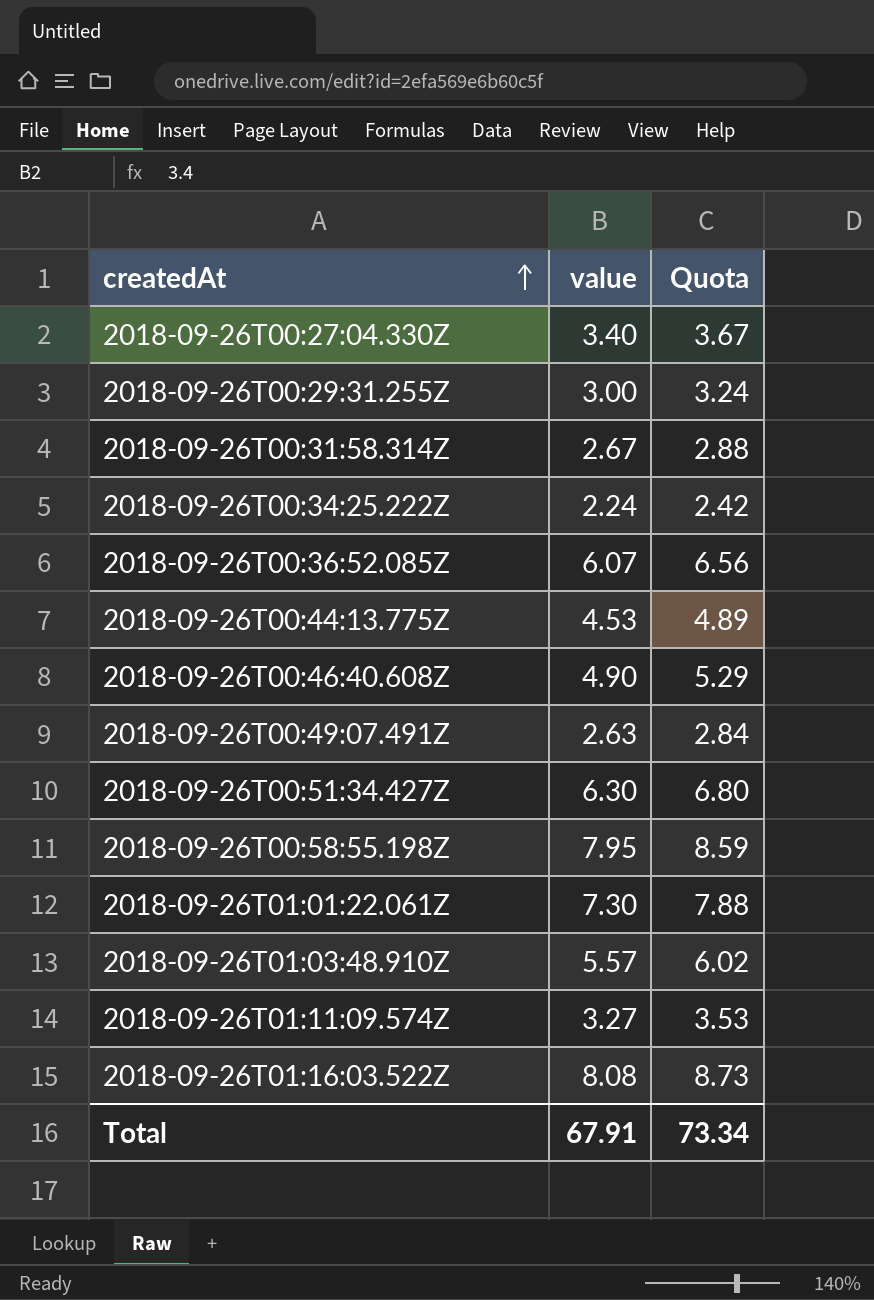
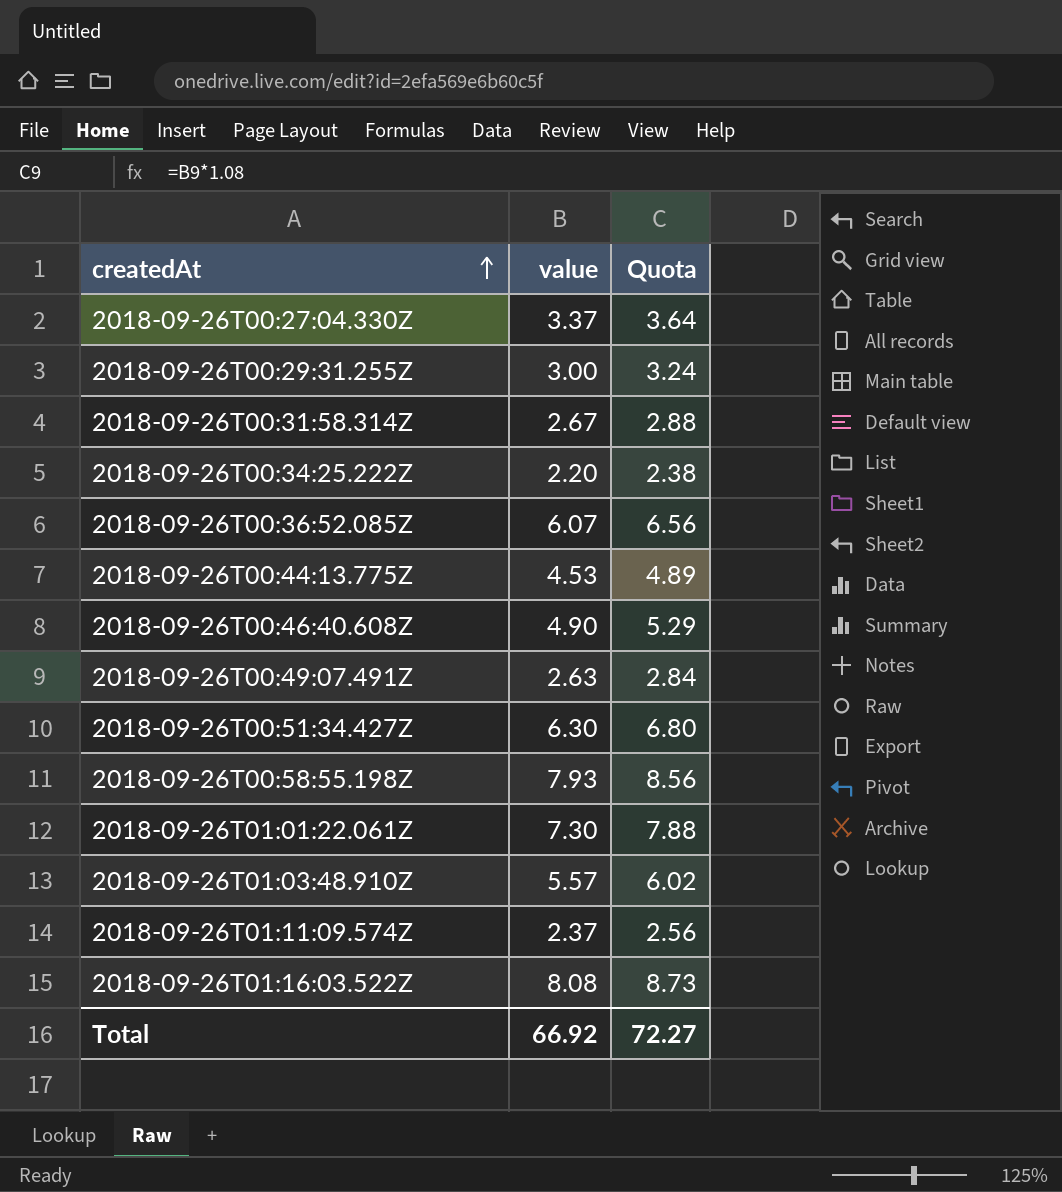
2018-09-26T00:27:04.330Z | value: 3.40 -> 3.37
2018-09-26T00:27:04.330Z | Quota: 3.67 -> 3.64
2018-09-26T00:34:25.222Z | value: 2.24 -> 2.20
2018-09-26T00:34:25.222Z | Quota: 2.42 -> 2.38
2018-09-26T00:58:55.198Z | value: 7.95 -> 7.93
2018-09-26T00:58:55.198Z | Quota: 8.59 -> 8.56
2018-09-26T01:11:09.574Z | value: 3.27 -> 2.37
2018-09-26T01:11:09.574Z | Quota: 3.53 -> 2.56
Total | value: 67.91 -> 66.92
Total | Quota: 73.34 -> 72.27

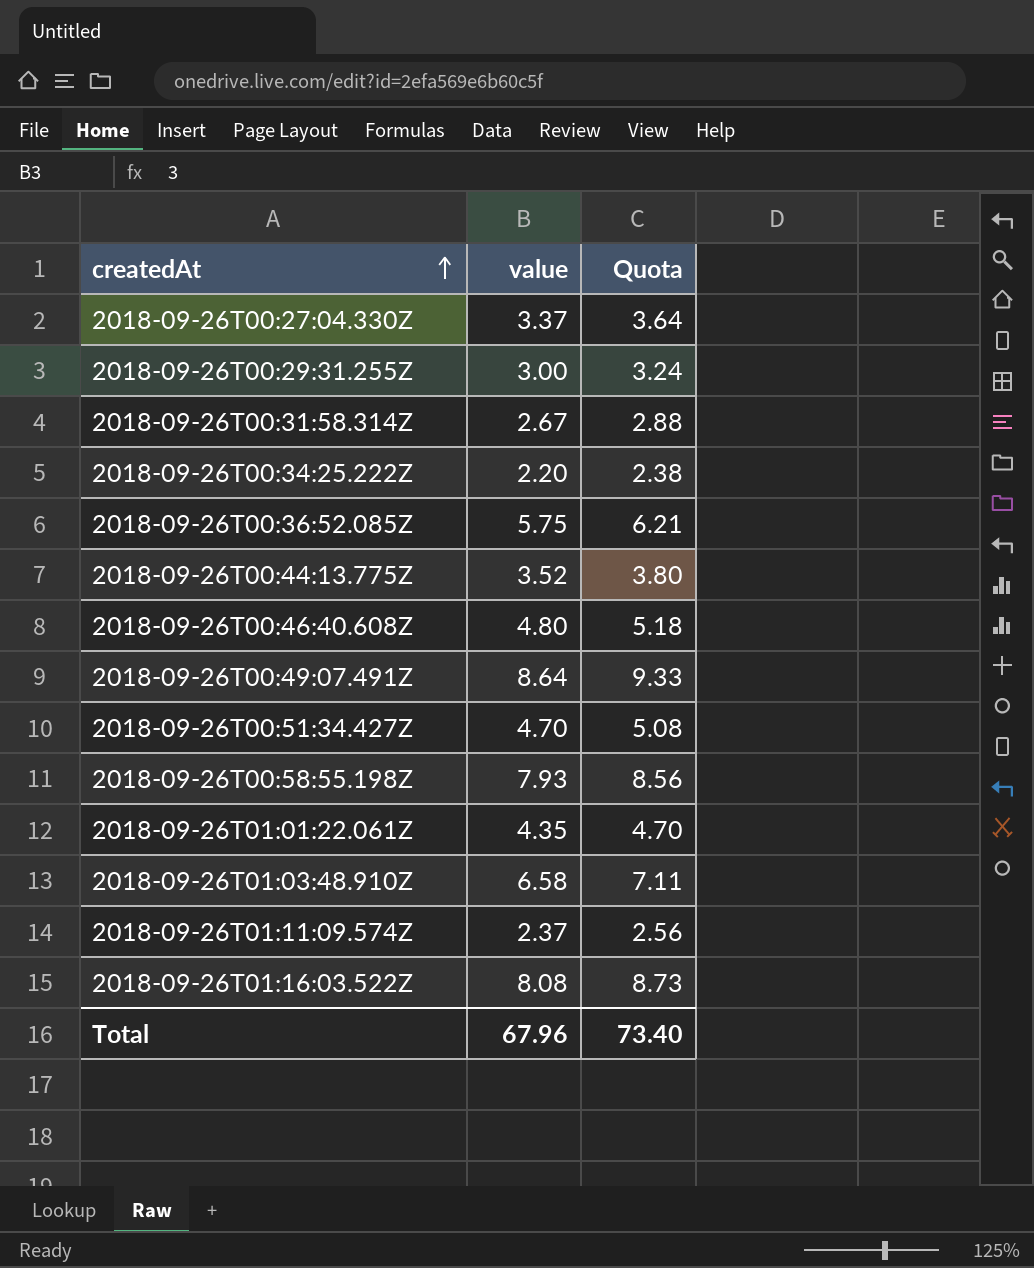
2018-09-26T00:36:52.085Z | value: 6.07 -> 5.75
2018-09-26T00:36:52.085Z | Quota: 6.56 -> 6.21
2018-09-26T00:44:13.775Z | value: 4.53 -> 3.52
2018-09-26T00:44:13.775Z | Quota: 4.89 -> 3.80
2018-09-26T00:46:40.608Z | value: 4.90 -> 4.80
2018-09-26T00:46:40.608Z | Quota: 5.29 -> 5.18
2018-09-26T00:49:07.491Z | value: 2.63 -> 8.64
2018-09-26T00:49:07.491Z | Quota: 2.84 -> 9.33
2018-09-26T00:51:34.427Z | value: 6.30 -> 4.70
2018-09-26T00:51:34.427Z | Quota: 6.80 -> 5.08
2018-09-26T01:01:22.061Z | value: 7.30 -> 4.35
2018-09-26T01:01:22.061Z | Quota: 7.88 -> 4.70
2018-09-26T01:03:48.910Z | value: 5.57 -> 6.58
2018-09-26T01:03:48.910Z | Quota: 6.02 -> 7.11
Total | value: 66.92 -> 67.96
Total | Quota: 72.27 -> 73.40

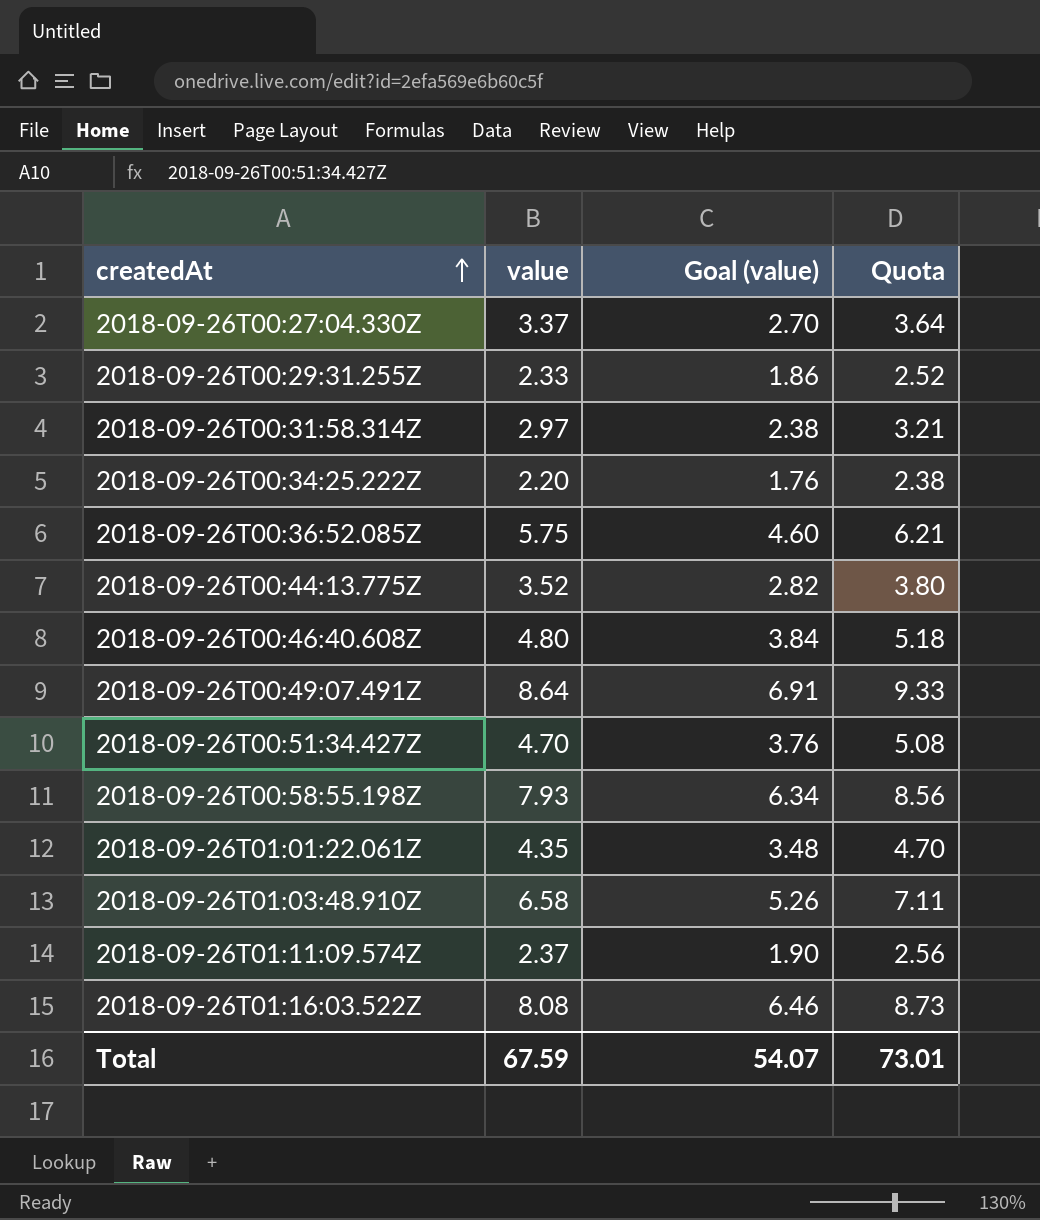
column Goal (value) | formula: none -> [value] * 0.8
2018-09-26T00:29:31.255Z | value: 3.00 -> 2.33
2018-09-26T00:29:31.255Z | Quota: 3.24 -> 2.52
2018-09-26T00:31:58.314Z | value: 2.67 -> 2.97
2018-09-26T00:31:58.314Z | Quota: 2.88 -> 3.21
Total | value: 67.96 -> 67.59
Total | Quota: 73.40 -> 73.01

